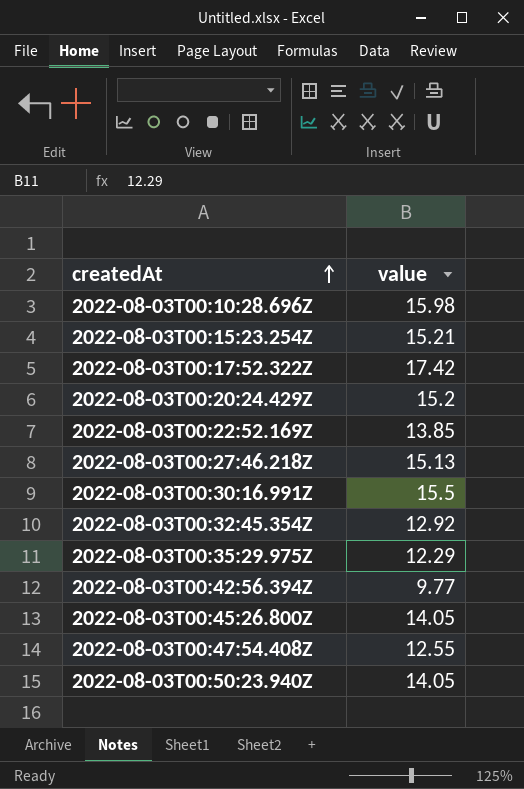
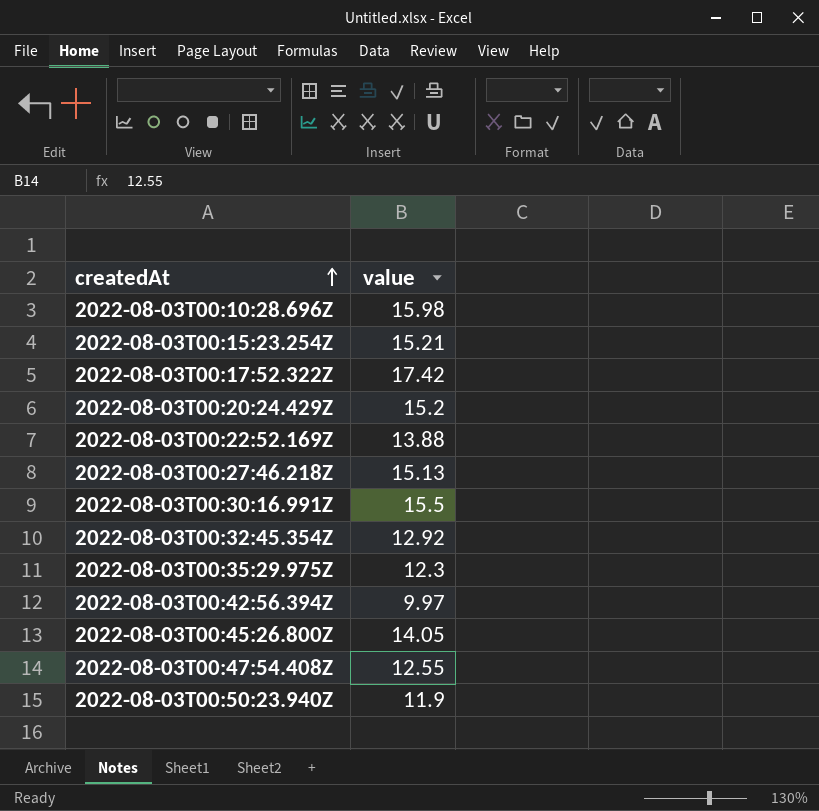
2022-08-03T00:22:52.169Z | value: 13.85 -> 13.88
2022-08-03T00:35:29.975Z | value: 12.29 -> 12.3
2022-08-03T00:42:56.394Z | value: 9.77 -> 9.97
2022-08-03T00:50:23.940Z | value: 14.05 -> 11.9

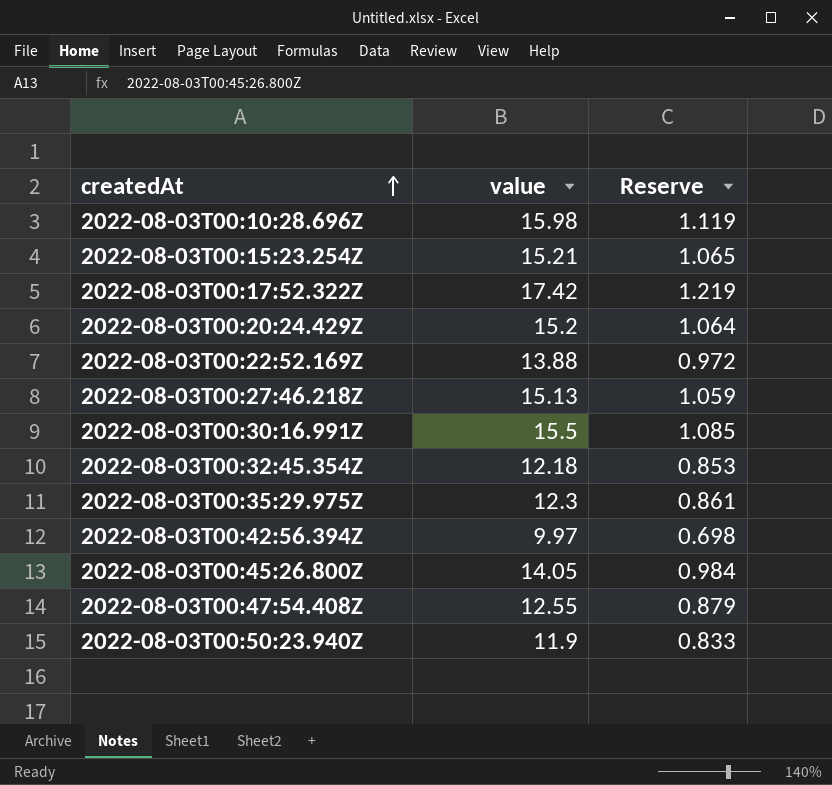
column Reserve | formula: none -> [value] * 0.07
2022-08-03T00:32:45.354Z | value: 12.92 -> 12.18

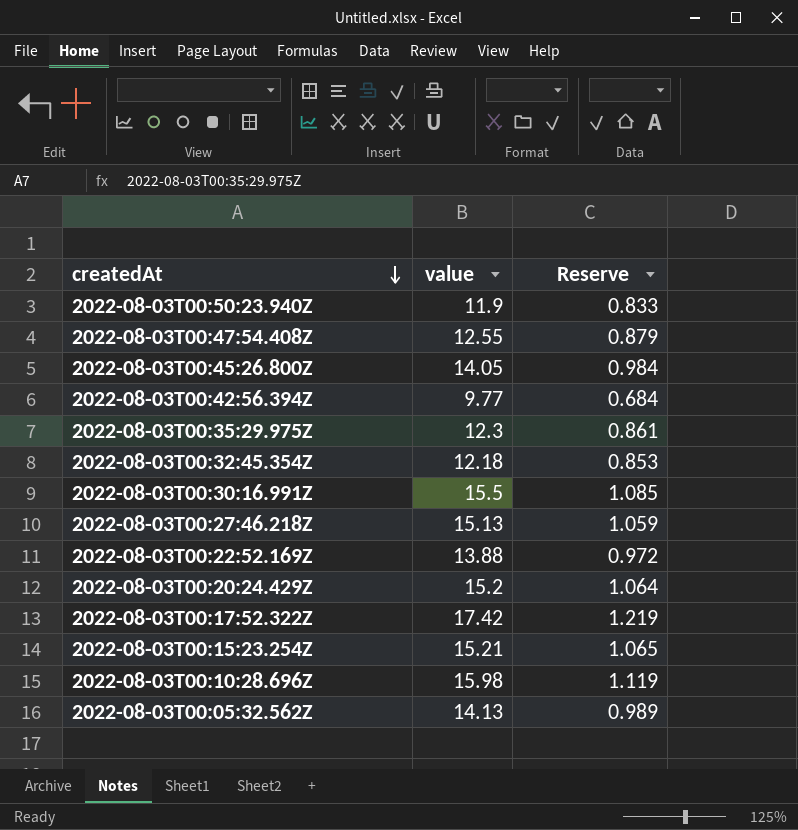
row order: createdAt ascending -> createdAt descending
2022-08-03T00:42:56.394Z | value: 9.97 -> 9.77
2022-08-03T00:42:56.394Z | Reserve: 0.698 -> 0.684
row 2022-08-03T00:05:32.562Z: none -> 14.13 | 0.989

